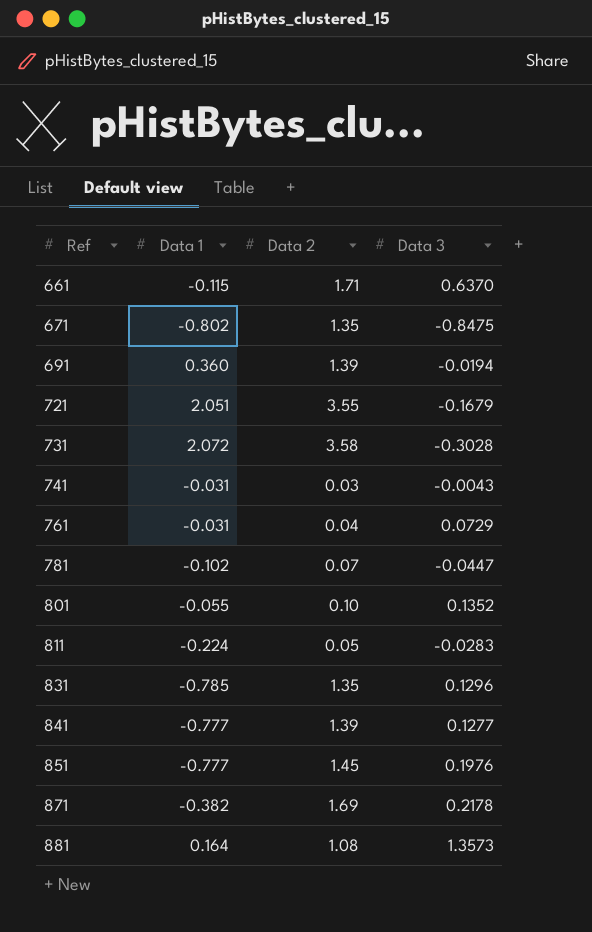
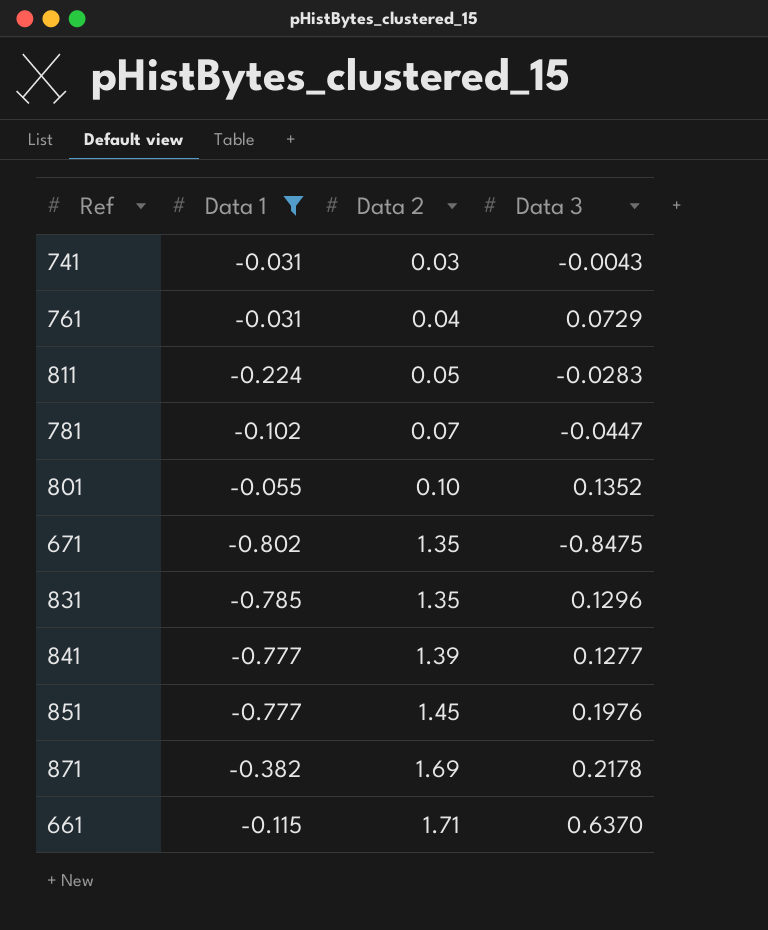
filter: none -> Data 1 <= -0.031
row order: Ref ascending -> Data 2 ascending

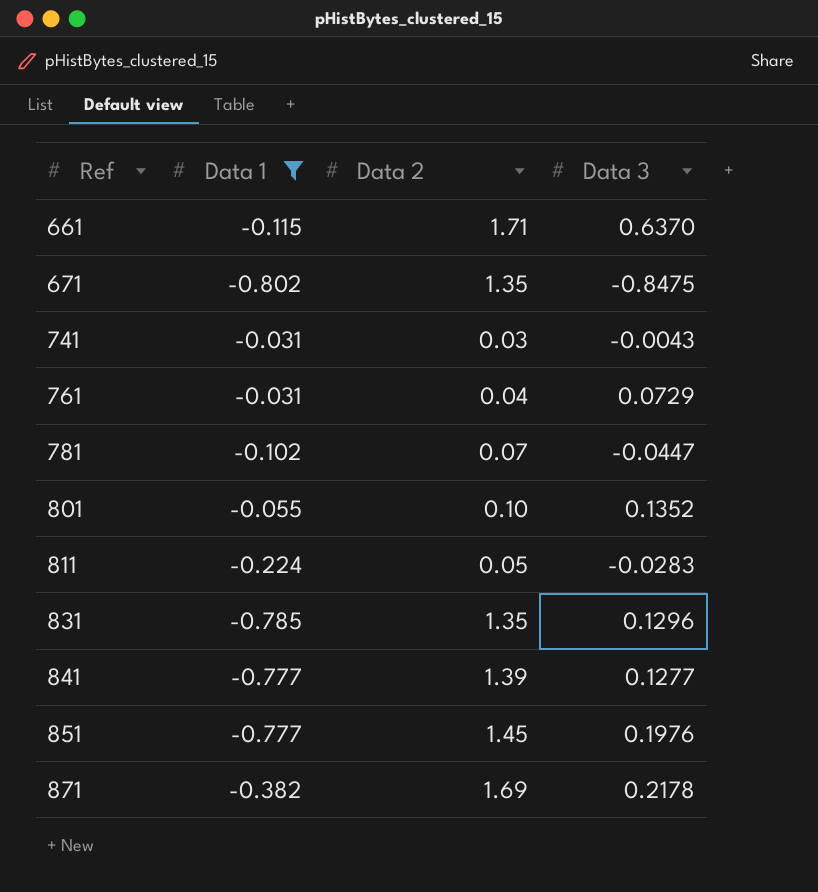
row order: Data 2 ascending -> Ref ascending

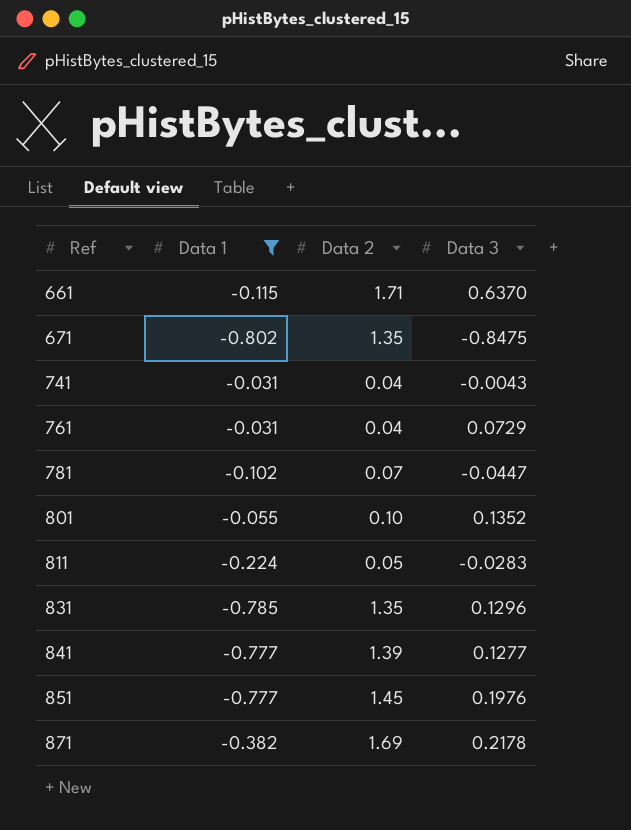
741 | Data 2: 0.03 -> 0.04

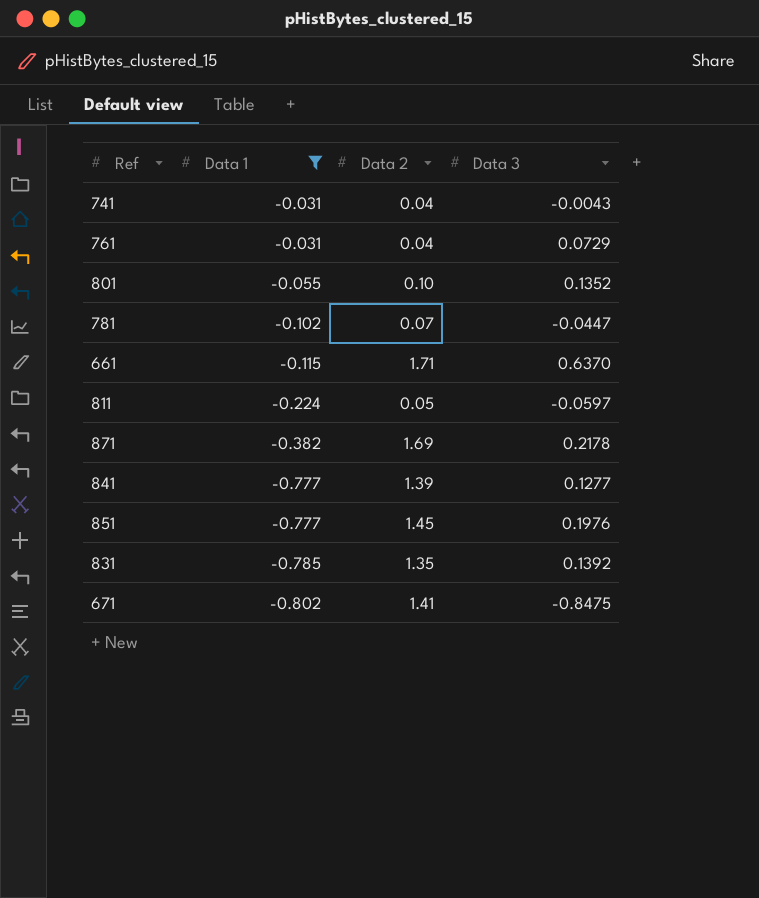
row order: Ref ascending -> Data 1 descending
811 | Data 3: -0.0283 -> -0.0597
831 | Data 3: 0.1296 -> 0.1392
671 | Data 2: 1.35 -> 1.41

